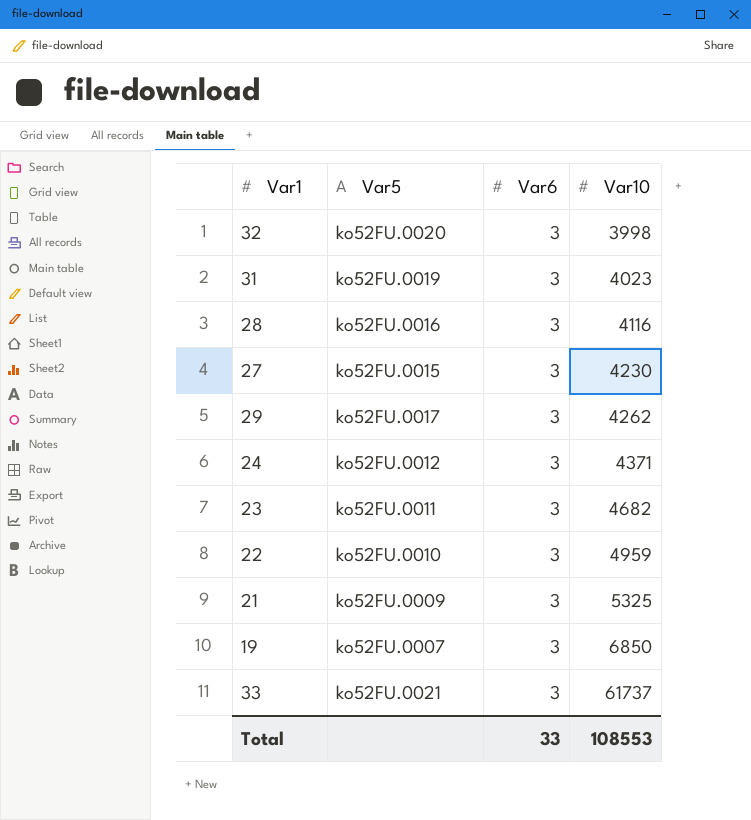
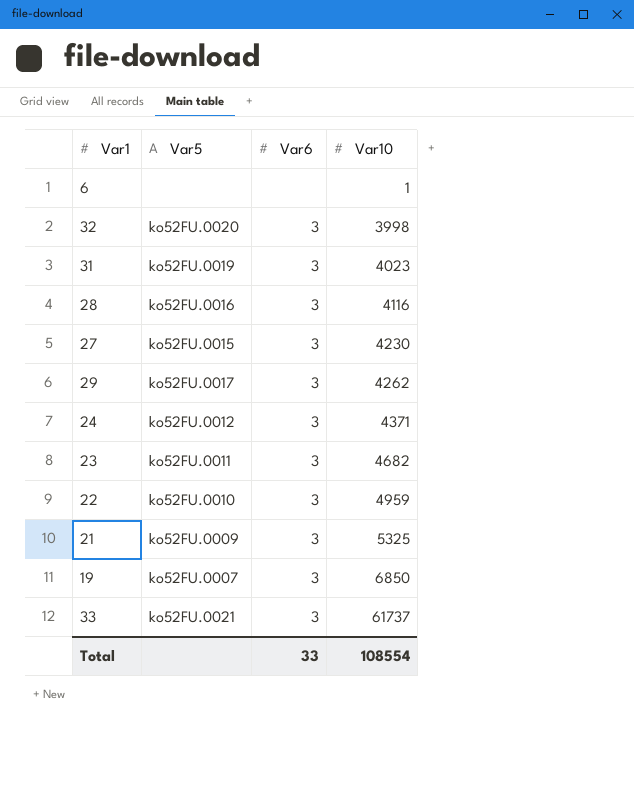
row 6: none -> none | none | 1
Total | Var10: 108553 -> 108554

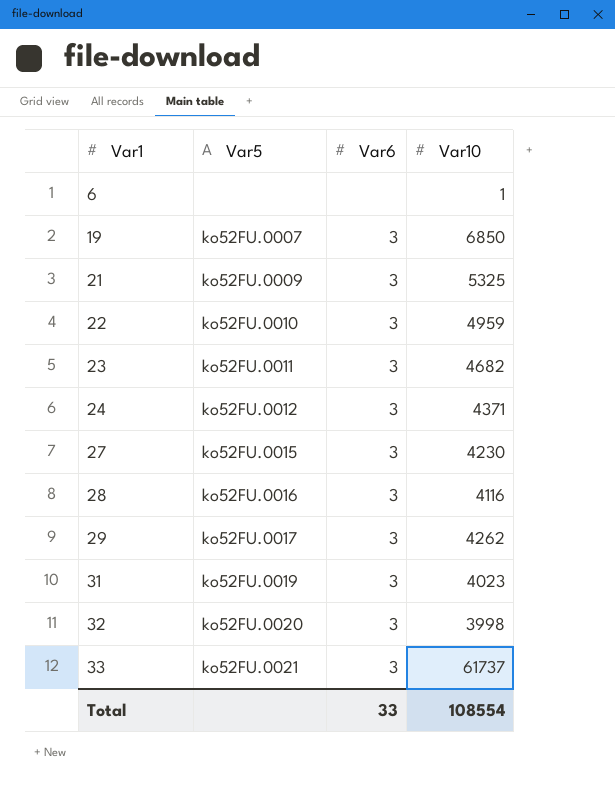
row order: Var10 ascending -> Var1 ascending

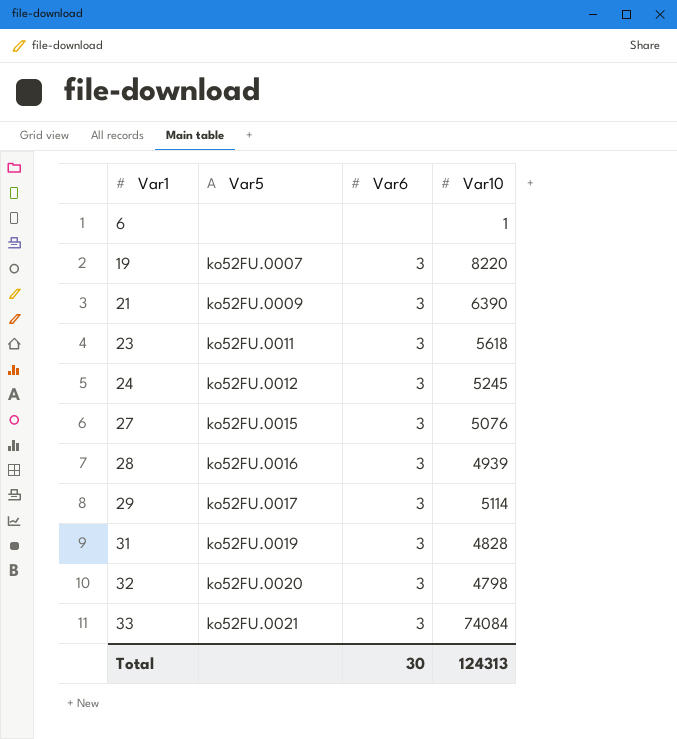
row 22: ko52FU.0010 | 3 | 4959 -> none
19 | Var10: 6850 -> 8220
21 | Var10: 5325 -> 6390
23 | Var10: 4682 -> 5618
24 | Var10: 4371 -> 5245
27 | Var10: 4230 -> 5076
28 | Var10: 4116 -> 4939
29 | Var10: 4262 -> 5114
31 | Var10: 4023 -> 4828
32 | Var10: 3998 -> 4798
33 | Var10: 61737 -> 74084
Total | Var6: 33 -> 30
Total | Var10: 108554 -> 124313

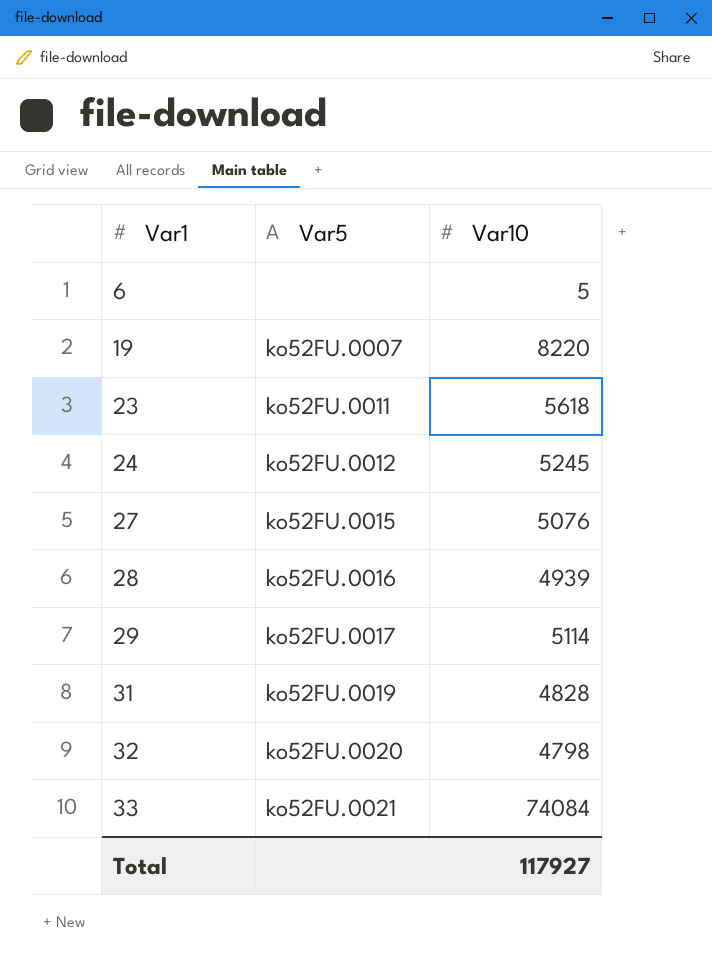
column Var6 | position: 3 -> none
row 21: ko52FU.0009 | 3 | 6390 -> none
6 | Var10: 1 -> 5
Total | Var10: 124313 -> 117927

